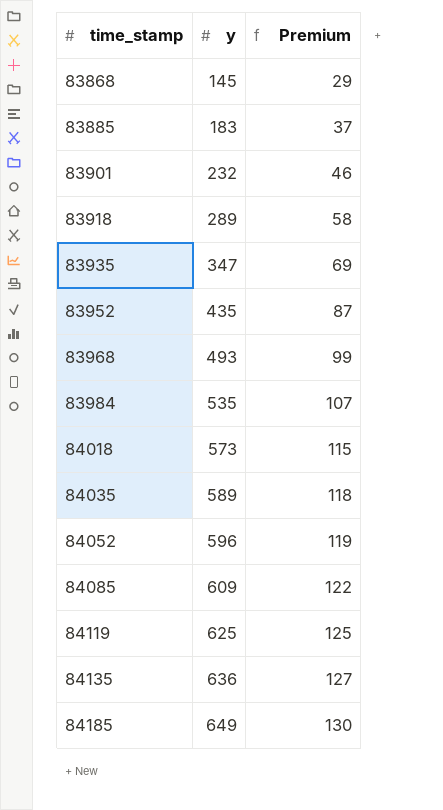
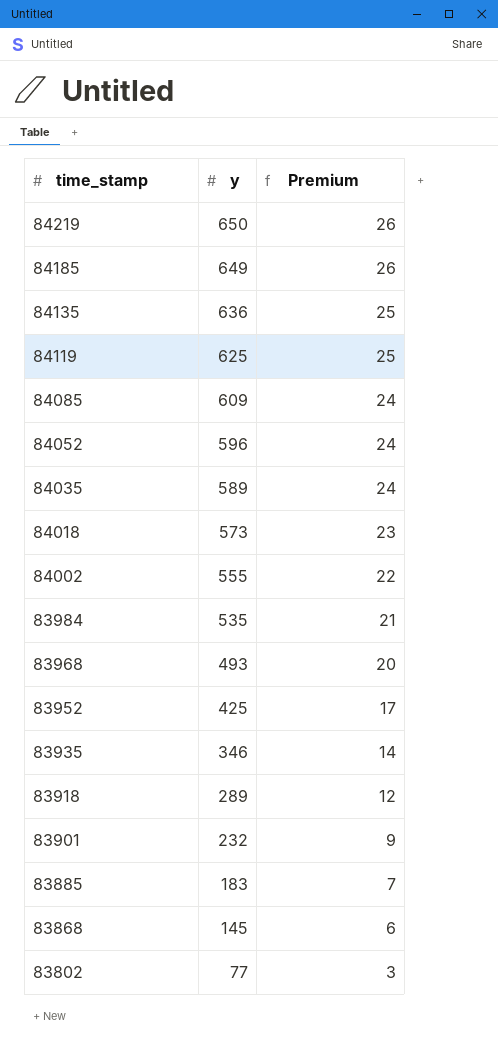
row order: time_stamp ascending -> time_stamp descending
column Premium | formula: [y] * 0.2 -> [y] * 0.04
row 84219: none -> 650 | 26
row 84002: none -> 555 | 22
83952 | y: 435 -> 425
83935 | y: 347 -> 346
row 83802: none -> 77 | 3

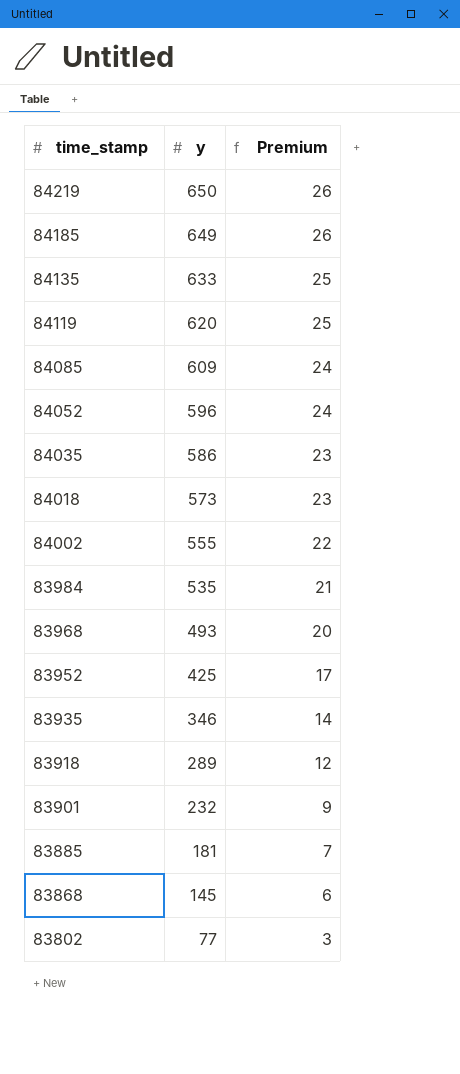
84135 | y: 636 -> 633
84119 | y: 625 -> 620
84035 | y: 589 -> 586
84035 | Premium: 24 -> 23
83885 | y: 183 -> 181

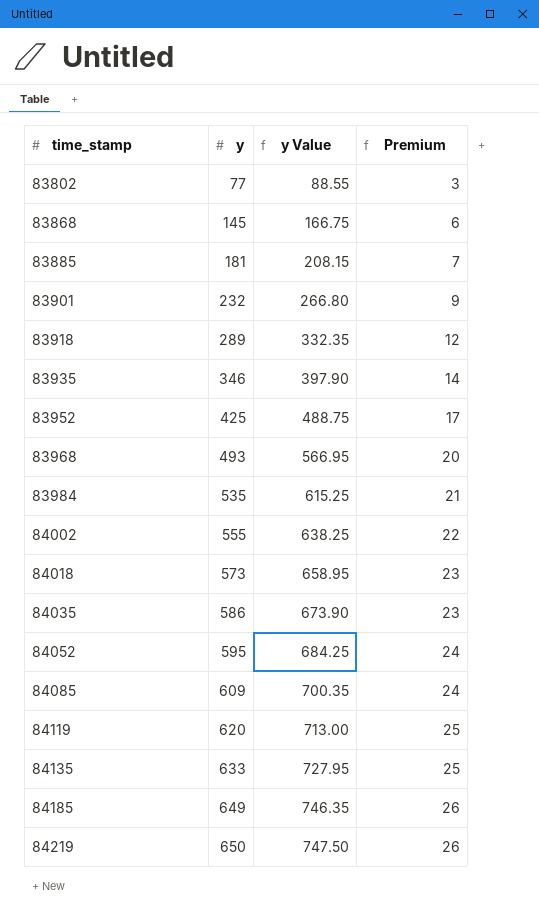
row order: time_stamp descending -> time_stamp ascending
column y Value | formula: none -> [y] * 1.15
84052 | y: 596 -> 595

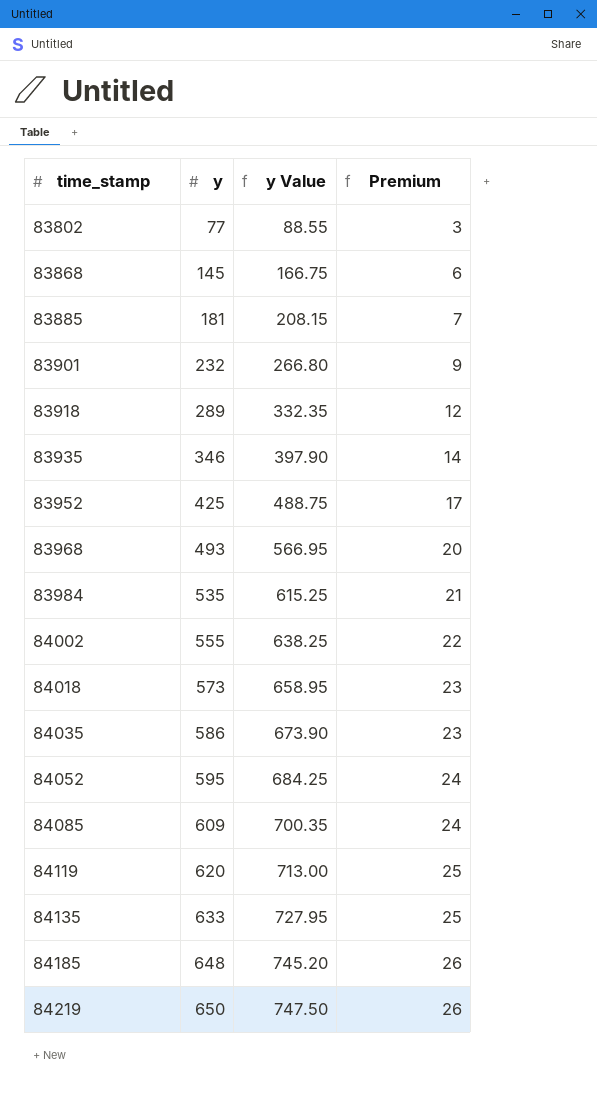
84185 | y: 649 -> 648
84185 | y Value: 746.35 -> 745.20

